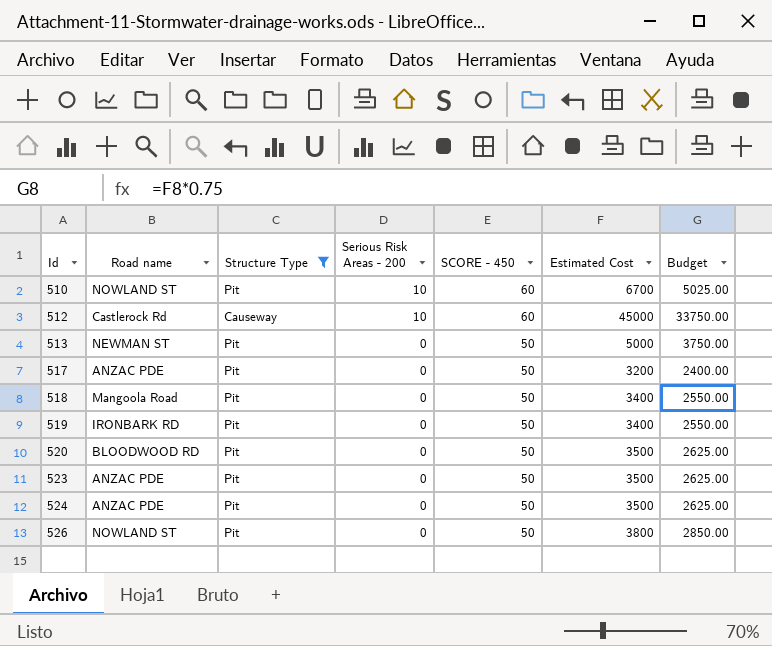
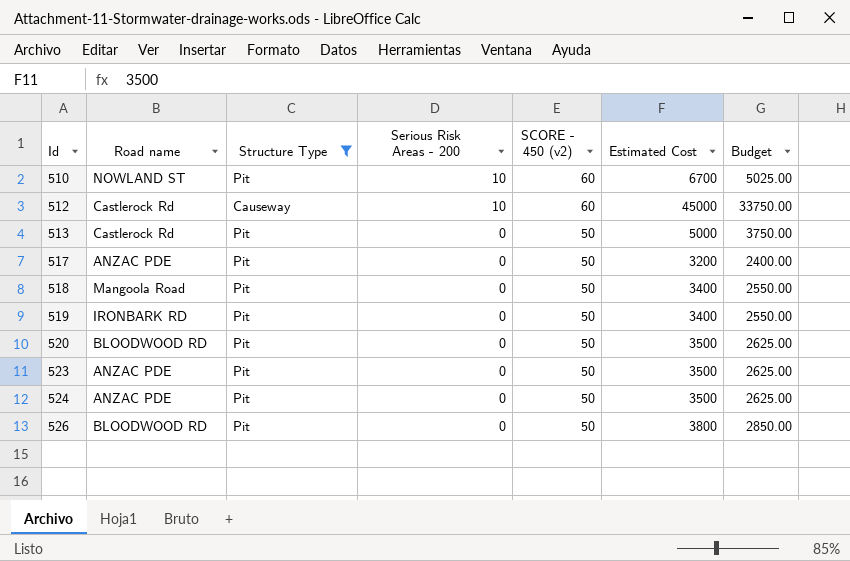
column name: SCORE - 450 -> SCORE - 450 (v2)
513 | Road name: NEWMAN ST -> Castlerock Rd
526 | Road name: NOWLAND ST -> BLOODWOOD RD

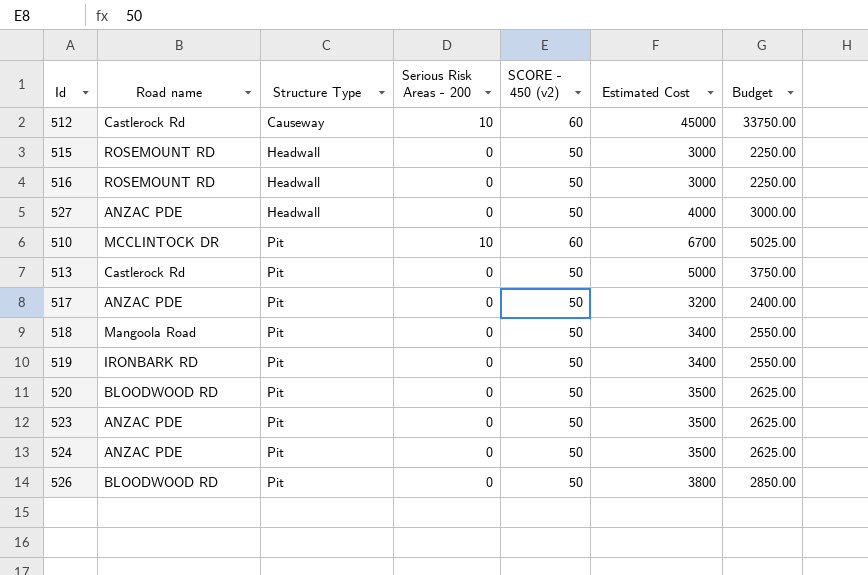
filter: Structure Type != Headwall -> none
row order: Id ascending -> Structure Type ascending
510 | Road name: NOWLAND ST -> MCCLINTOCK DR

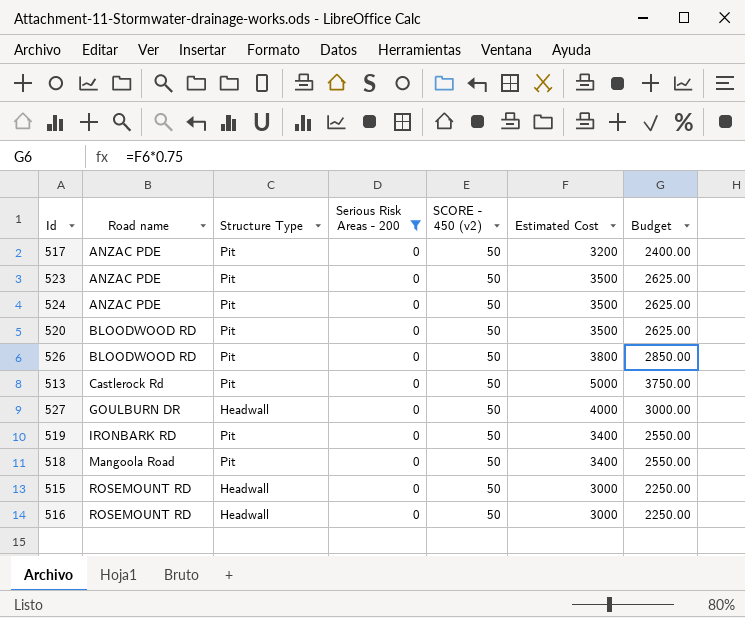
filter: none -> Serious Risk Areas - 200 = 0
row order: Structure Type ascending -> Road name ascending
527 | Road name: ANZAC PDE -> GOULBURN DR

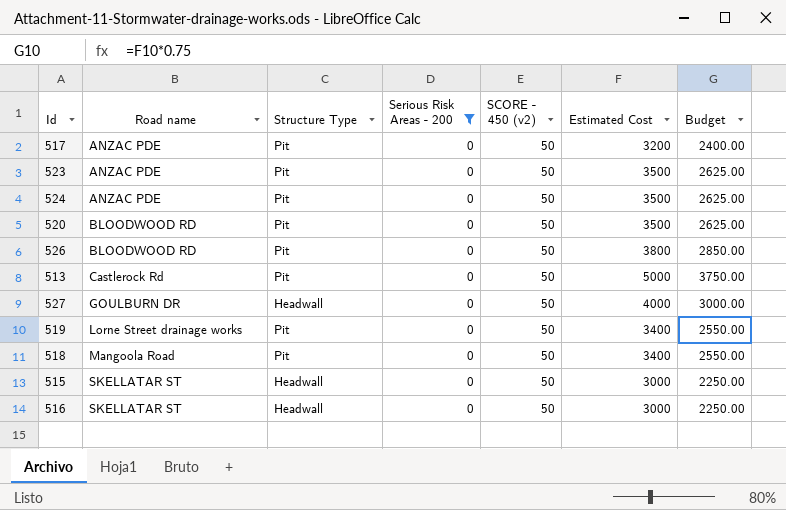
519 | Road name: IRONBARK RD -> Lorne Street drainage works
515 | Road name: ROSEMOUNT RD -> SKELLATAR ST
516 | Road name: ROSEMOUNT RD -> SKELLATAR ST

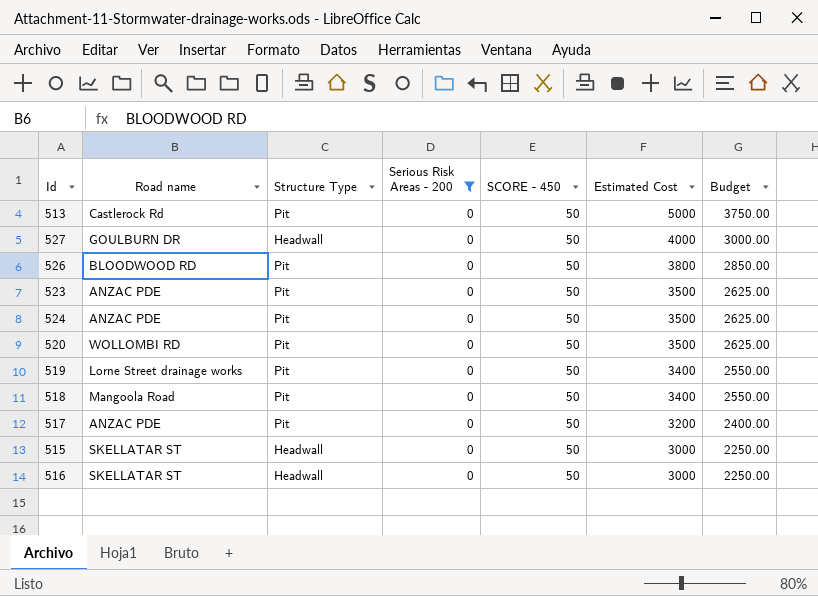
row order: Road name ascending -> Estimated Cost descending
column name: SCORE - 450 (v2) -> SCORE - 450
520 | Road name: BLOODWOOD RD -> WOLLOMBI RD

